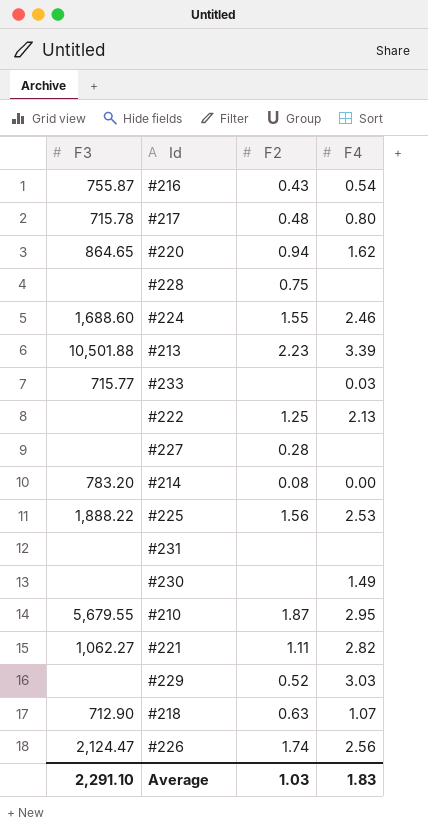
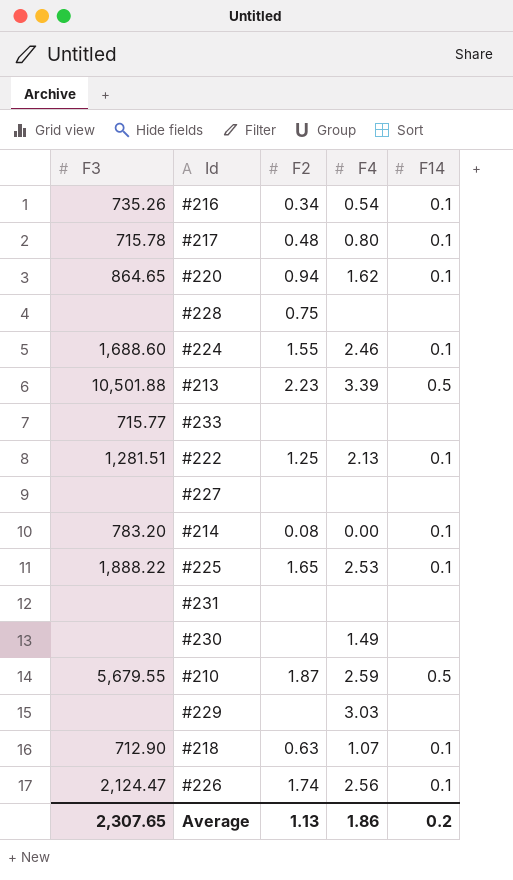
column F14 | position: none -> 5
row #221: 1,062.27 | 1.11 | 2.82 -> none
#216 | F3: 755.87 -> 735.26
#216 | F2: 0.43 -> 0.34
#233 | F4: 0.03 -> none
#222 | F3: none -> 1,281.51
#227 | F2: 0.28 -> none
#225 | F2: 1.56 -> 1.65
#210 | F4: 2.95 -> 2.59
#229 | F2: 0.52 -> none
Average | F3: 2,291.10 -> 2,307.65
Average | F2: 1.03 -> 1.13
Average | F4: 1.83 -> 1.86

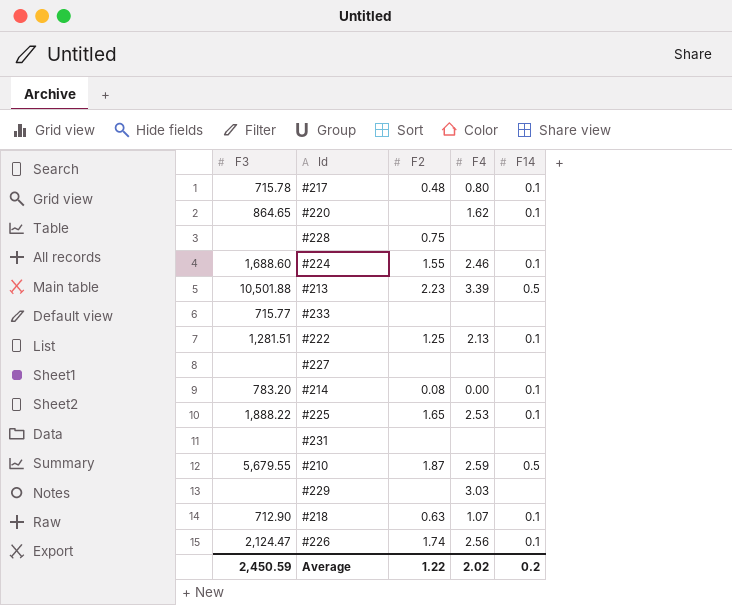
row #216: 735.26 | 0.34 | 0.54 | 0.1 -> none
row #230: none | none | 1.49 | none -> none
#220 | F2: 0.94 -> none
Average | F3: 2,307.65 -> 2,450.59
Average | F2: 1.13 -> 1.22
Average | F4: 1.86 -> 2.02

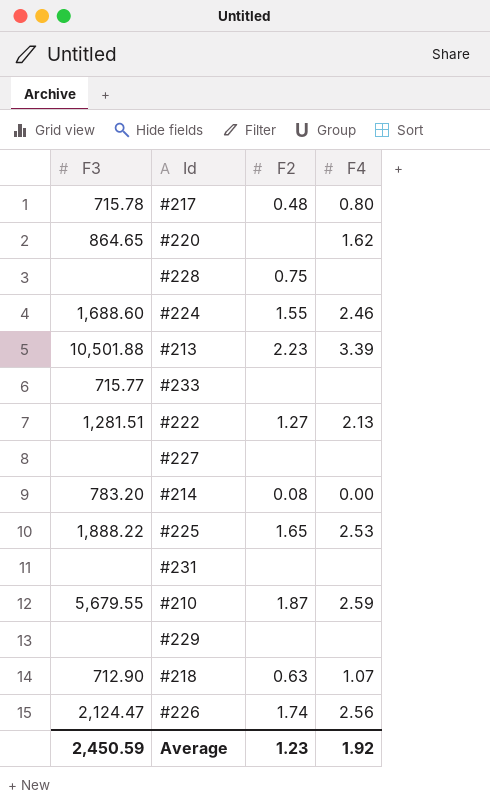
column F14 | position: 5 -> none
#222 | F2: 1.25 -> 1.27
#229 | F4: 3.03 -> none
Average | F2: 1.22 -> 1.23
Average | F4: 2.02 -> 1.92

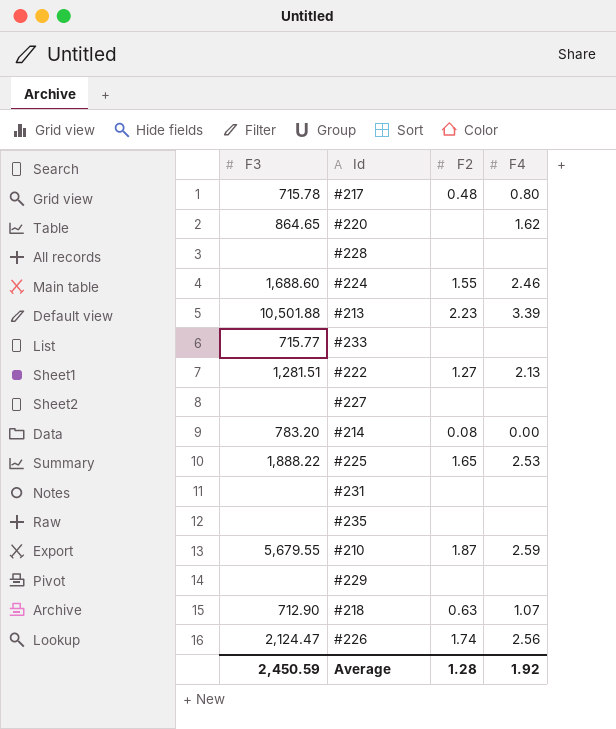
#228 | F2: 0.75 -> none
row #235: none -> none | none | none
Average | F2: 1.23 -> 1.28

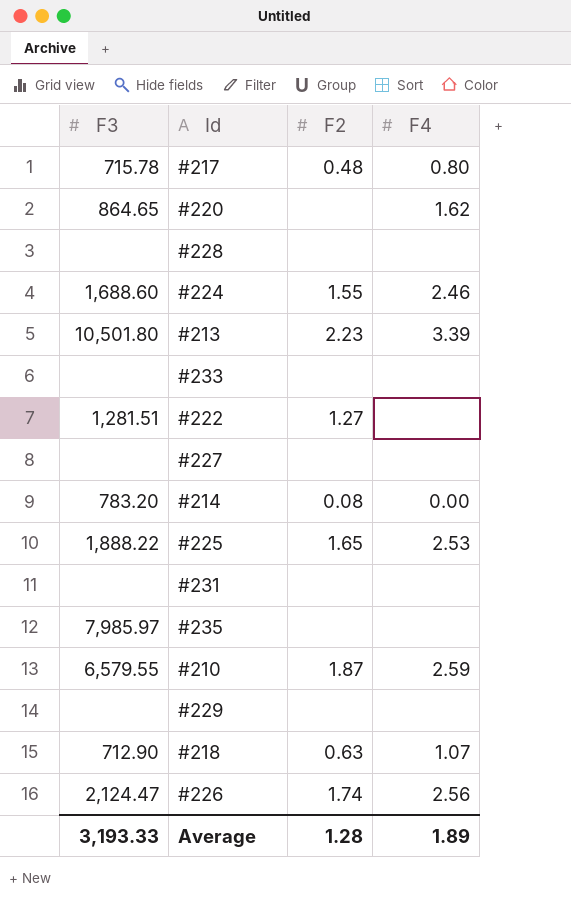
#213 | F3: 10,501.88 -> 10,501.80
#233 | F3: 715.77 -> none
#222 | F4: 2.13 -> none
#235 | F3: none -> 7,985.97
#210 | F3: 5,679.55 -> 6,579.55
Average | F3: 2,450.59 -> 3,193.33
Average | F4: 1.92 -> 1.89

